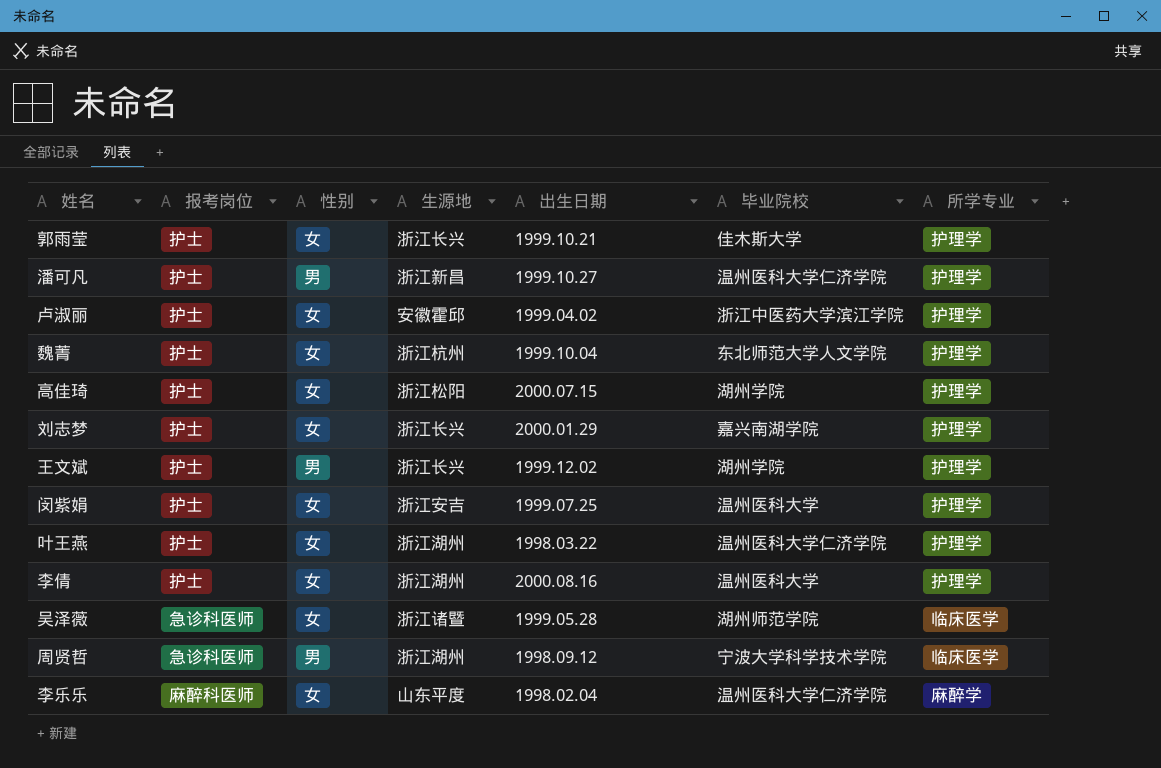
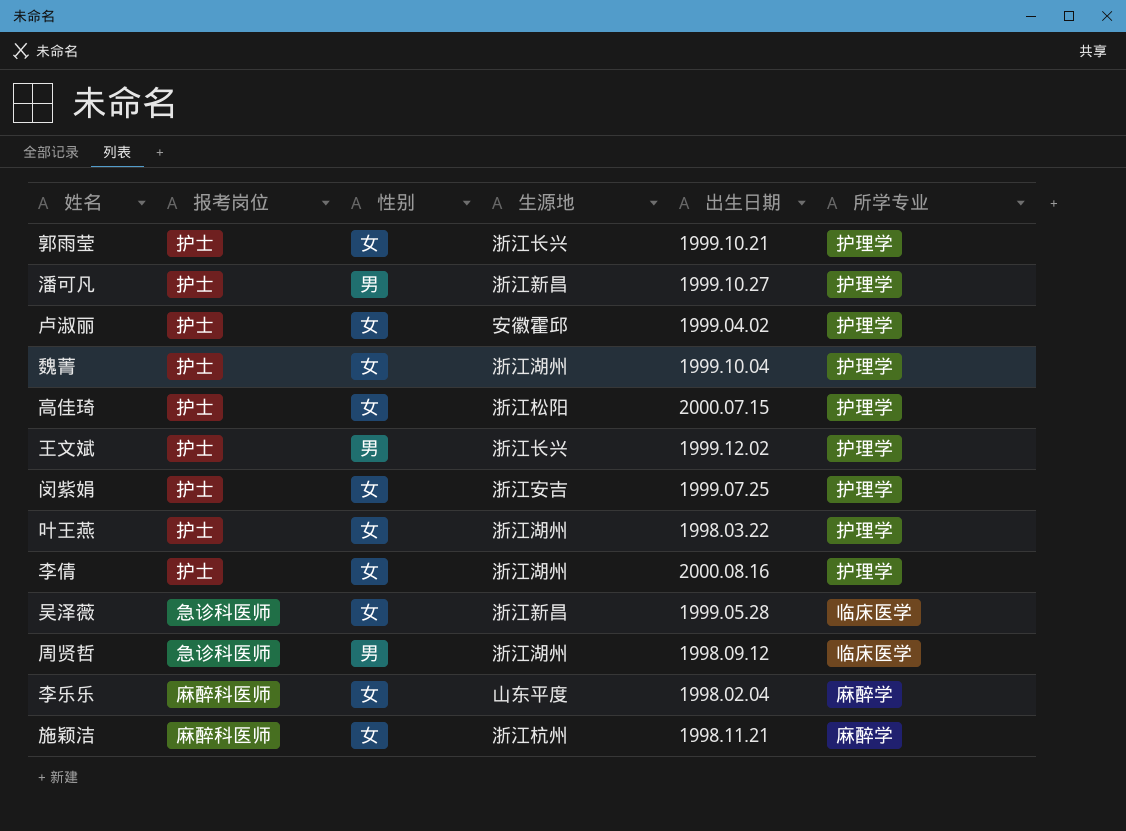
column 毕业院校 | position: 6 -> none
row 刘志梦: 护士 | 女 | 浙江长兴 | 2000.01.29 | 嘉兴南湖学院 | 护理学 -> none
魏菁 | 生源地: 浙江杭州 -> 浙江湖州
吴泽薇 | 生源地: 浙江诸暨 -> 浙江新昌
row 施颖洁: none -> 麻醉科医师 | 女 | 浙江杭州 | 1998.11.21 | 麻醉学

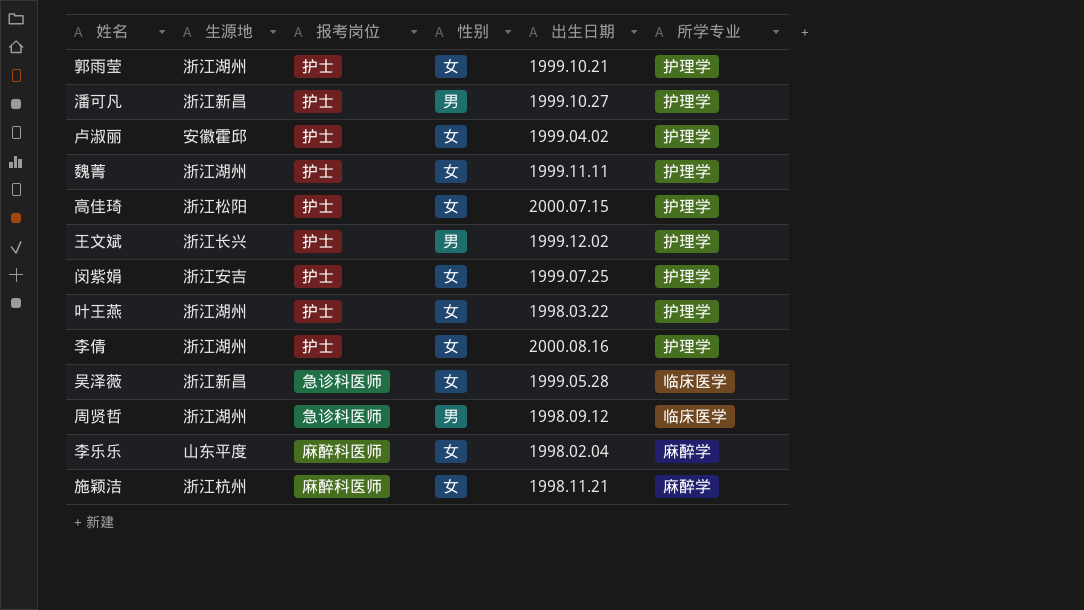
column 生源地 | position: 4 -> 2
郭雨莹 | 生源地: 浙江长兴 -> 浙江湖州
魏菁 | 出生日期: 1999.10.04 -> 1999.11.11

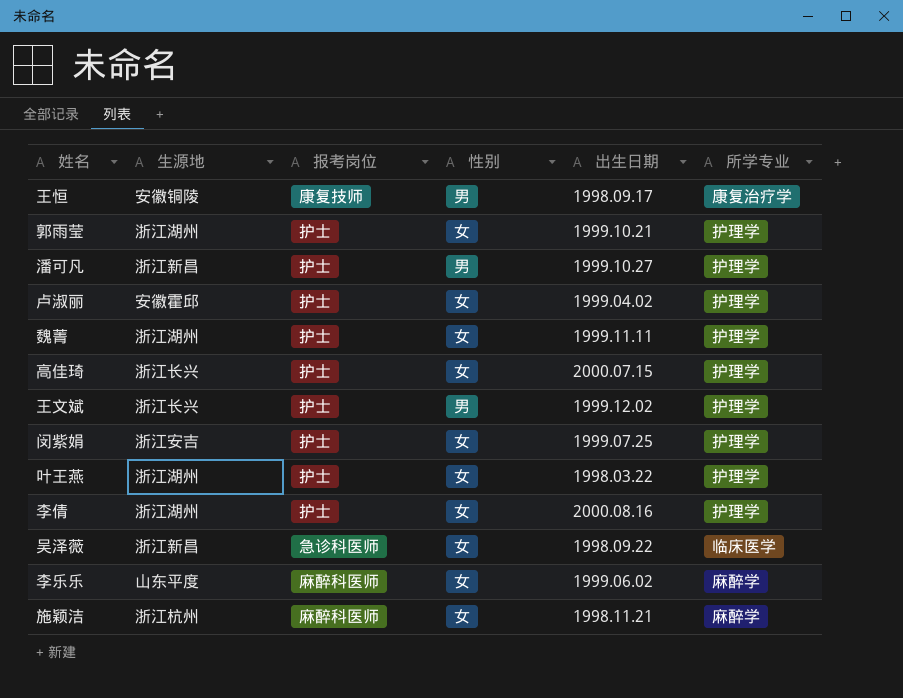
row 周贤哲: 浙江湖州 | 急诊科医师 | 男 | 1998.09.12 | 临床医学 -> none
row 王恒: none -> 安徽铜陵 | 康复技师 | 男 | 1998.09.17 | 康复治疗学
高佳琦 | 生源地: 浙江松阳 -> 浙江长兴
吴泽薇 | 出生日期: 1999.05.28 -> 1998.09.22
李乐乐 | 出生日期: 1998.02.04 -> 1999.06.02

